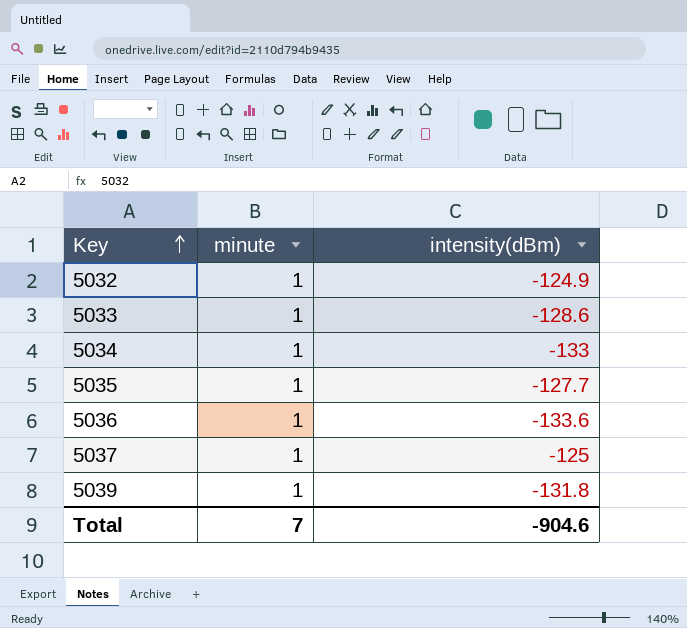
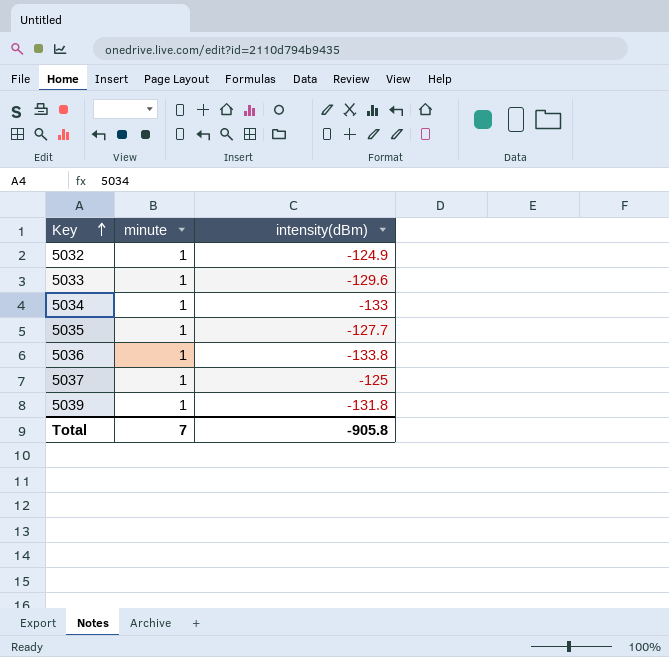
5033 | intensity(dBm): -128.6 -> -129.6
5036 | intensity(dBm): -133.6 -> -133.8
Total | intensity(dBm): -904.6 -> -905.8

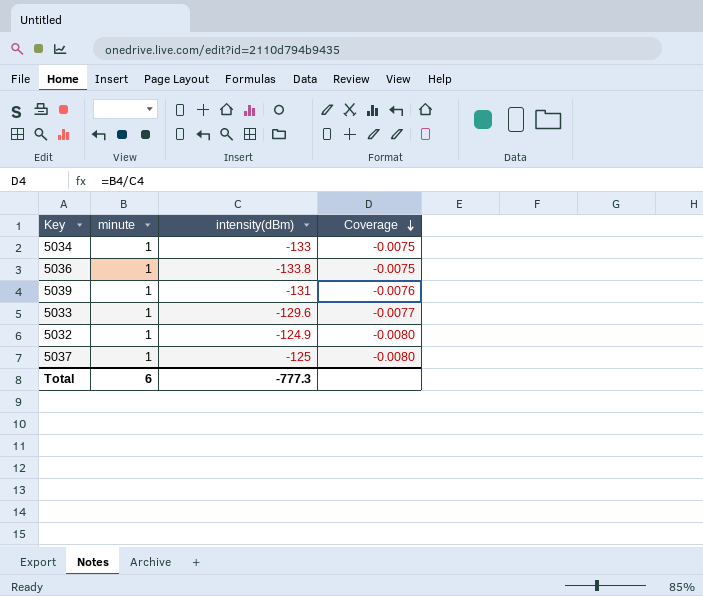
row order: Key ascending -> Coverage descending
column Coverage | formula: none -> [minute] / [intensity(dBm)]
row 5035: 1 | -127.7 -> none
5039 | intensity(dBm): -131.8 -> -131
Total | minute: 7 -> 6
Total | intensity(dBm): -905.8 -> -777.3

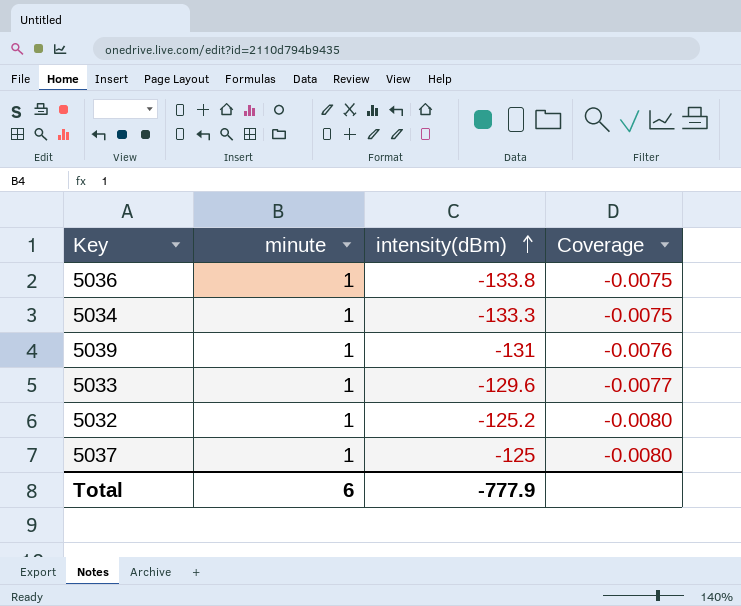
row order: Coverage descending -> intensity(dBm) ascending
5034 | intensity(dBm): -133 -> -133.3
5032 | intensity(dBm): -124.9 -> -125.2
Total | intensity(dBm): -777.3 -> -777.9

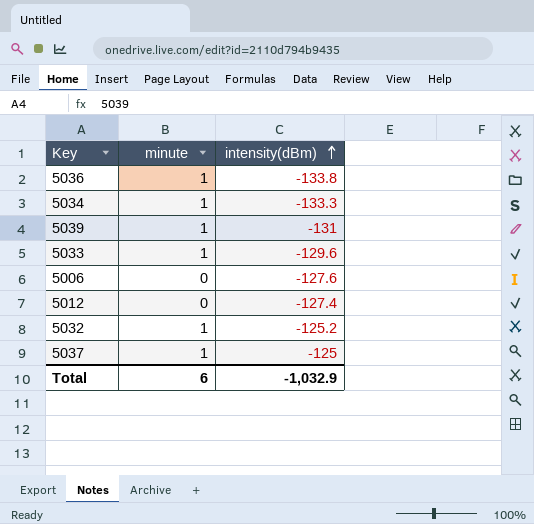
column Coverage | formula: [minute] / [intensity(dBm)] -> none
row 5006: none -> 0 | -127.6
row 5012: none -> 0 | -127.4
Total | intensity(dBm): -777.9 -> -1,032.9

